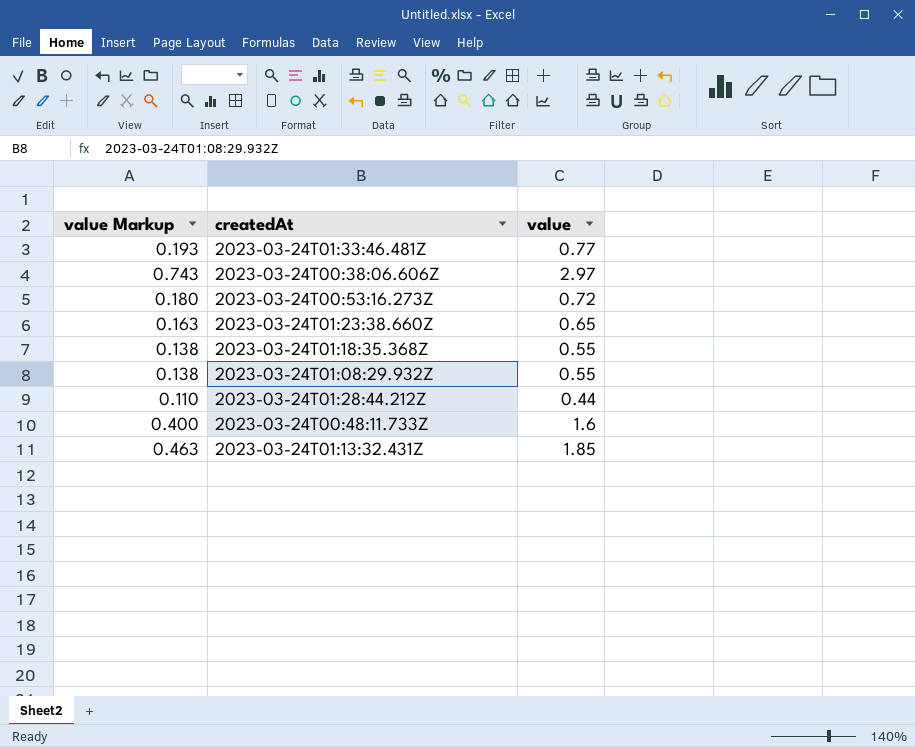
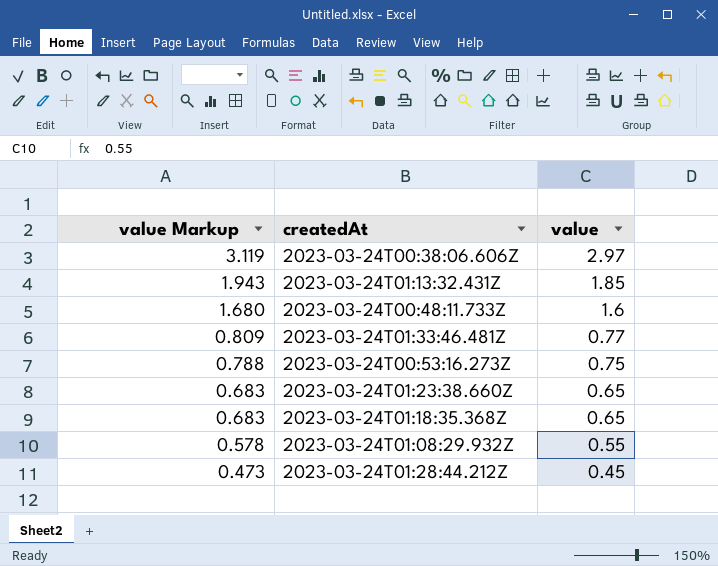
row order: none -> value Markup descending
column value Markup | formula: [value] * 0.25 -> [value] * 1.05
2023-03-24T00:53:16.273Z | value: 0.72 -> 0.75
2023-03-24T01:18:35.368Z | value: 0.55 -> 0.65
2023-03-24T01:28:44.212Z | value: 0.44 -> 0.45

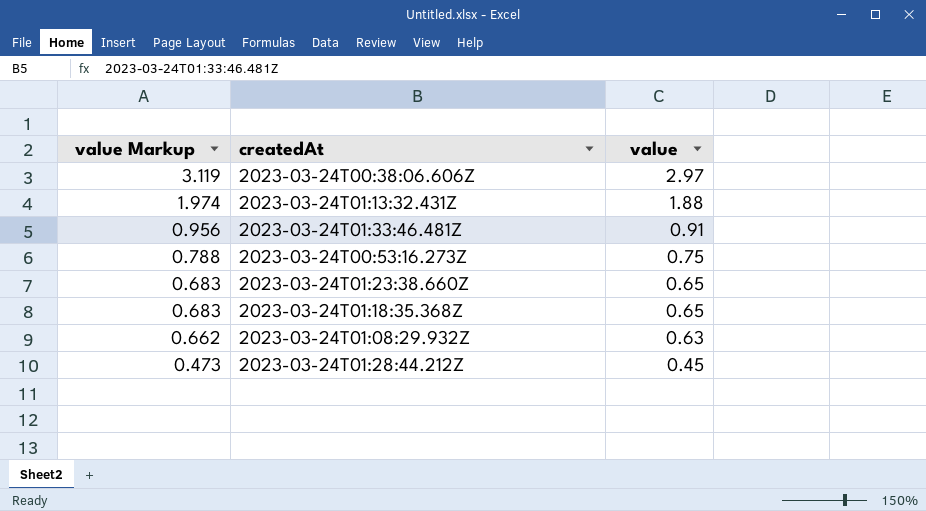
row 2023-03-24T00:48:11.733Z: 1.680 | 1.6 -> none
2023-03-24T01:13:32.431Z | value Markup: 1.943 -> 1.974
2023-03-24T01:13:32.431Z | value: 1.85 -> 1.88
2023-03-24T01:33:46.481Z | value Markup: 0.809 -> 0.956
2023-03-24T01:33:46.481Z | value: 0.77 -> 0.91
2023-03-24T01:08:29.932Z | value Markup: 0.578 -> 0.662
2023-03-24T01:08:29.932Z | value: 0.55 -> 0.63

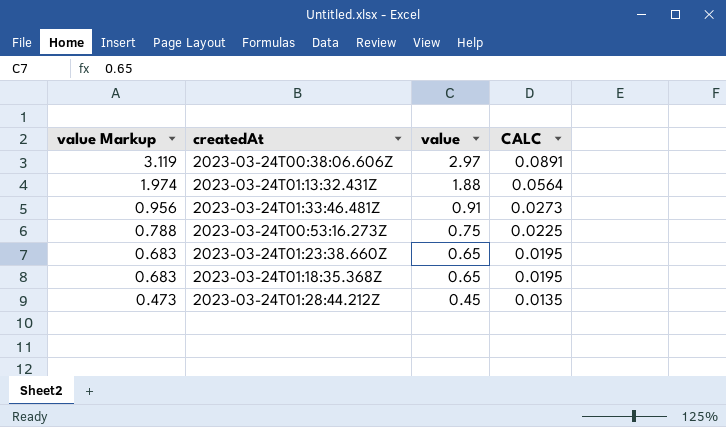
column CALC | formula: none -> [value] * 0.03
row 2023-03-24T01:08:29.932Z: 0.662 | 0.63 -> none

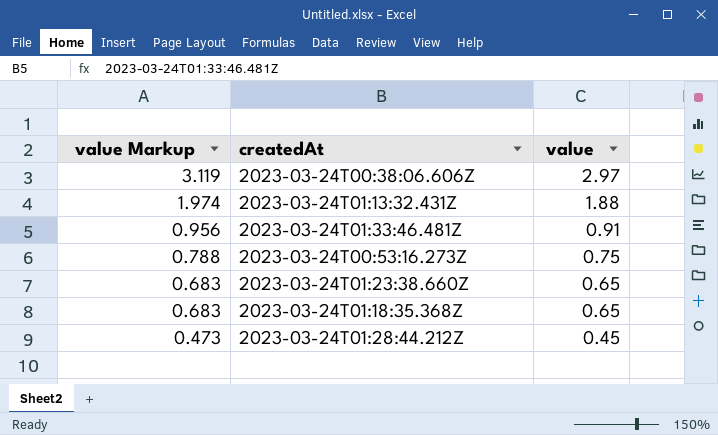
column CALC | formula: [value] * 0.03 -> none

